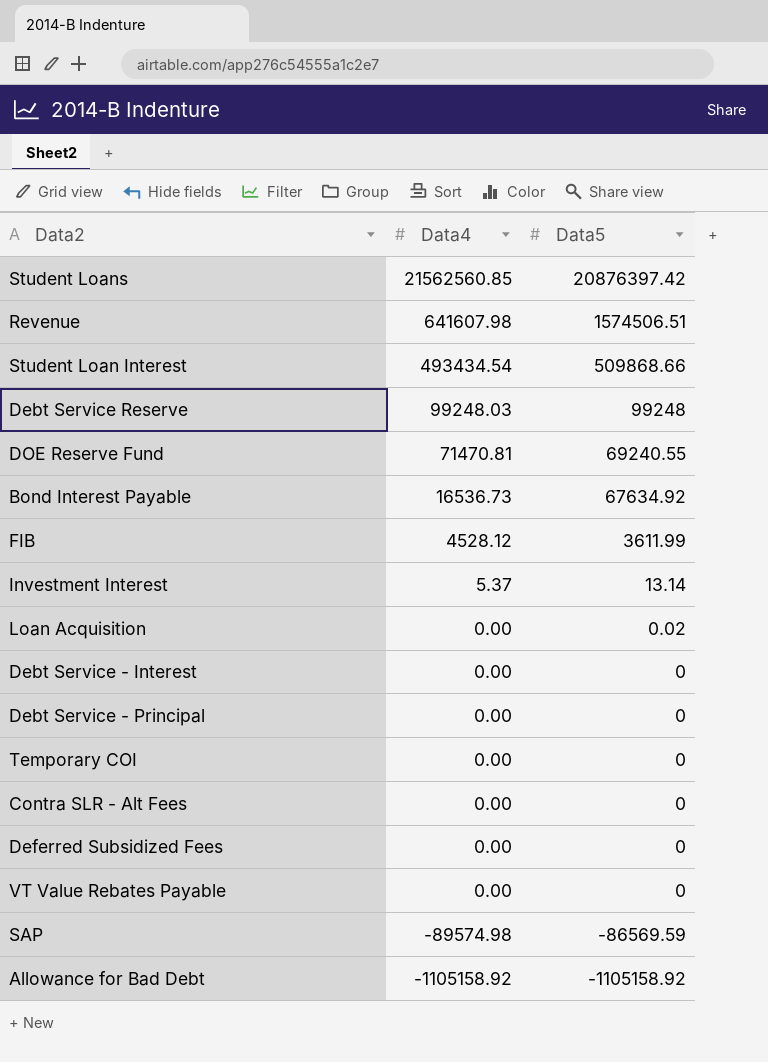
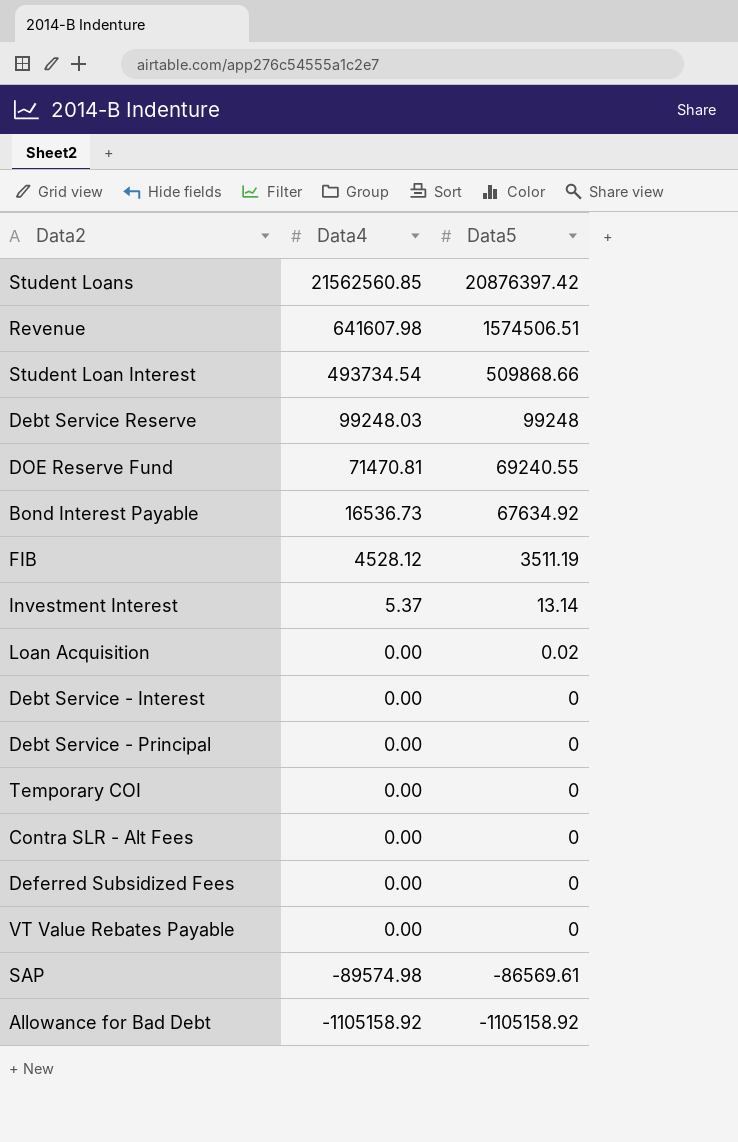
Student Loan Interest | Data4: 493434.54 -> 493734.54
FIB | Data5: 3611.99 -> 3511.19
SAP | Data5: -86569.59 -> -86569.61

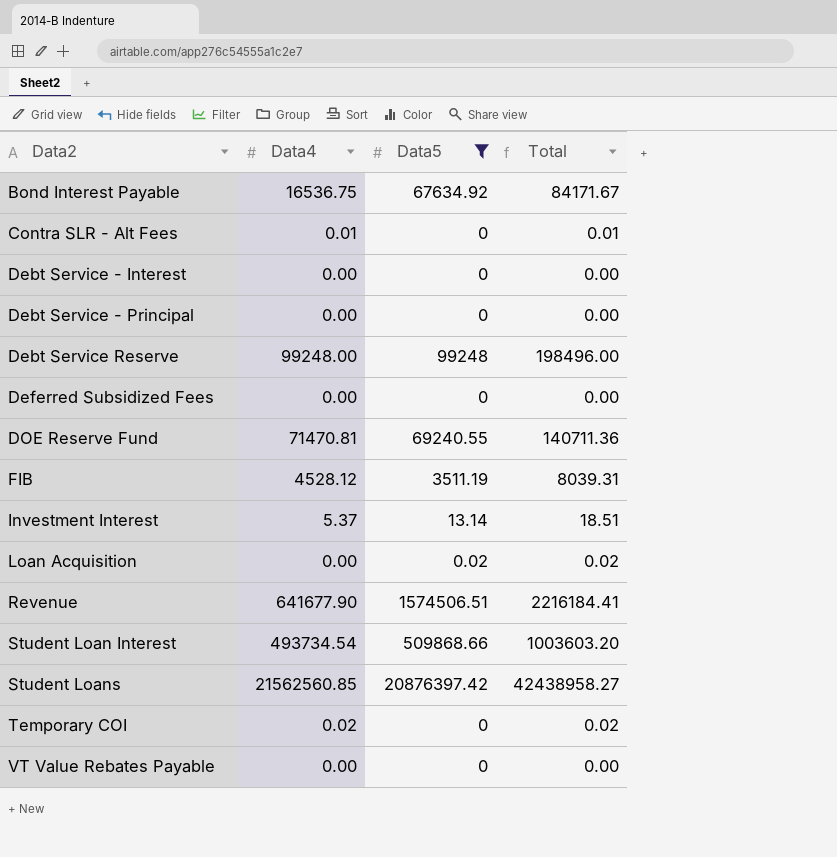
filter: none -> Data5 >= 0
row order: Data4 descending -> Data2 ascending
column Total | formula: none -> [Data4] + [Data5]
Bond Interest Payable | Data4: 16536.73 -> 16536.75
Contra SLR - Alt Fees | Data4: 0.00 -> 0.01
Debt Service Reserve | Data4: 99248.03 -> 99248.00
Revenue | Data4: 641607.98 -> 641677.90
Temporary COI | Data4: 0.00 -> 0.02

